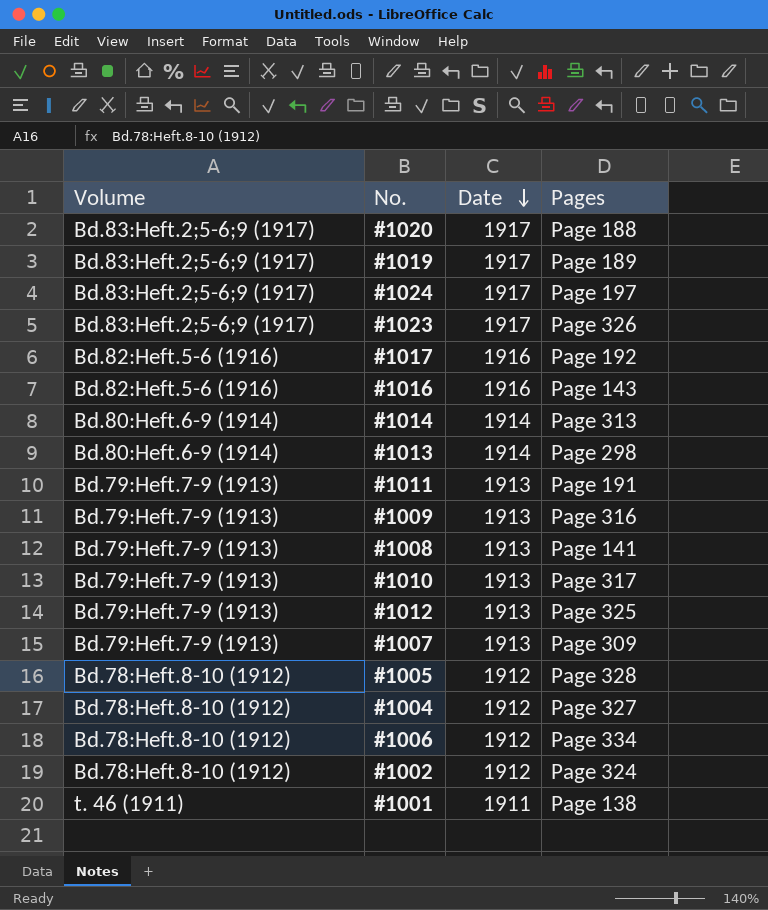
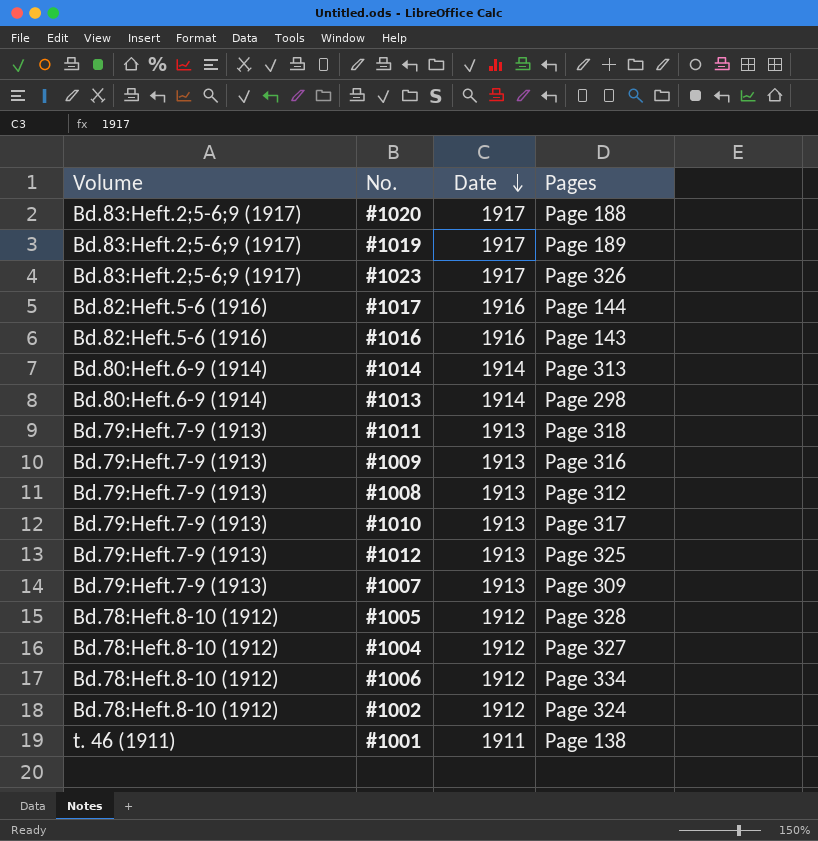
row #1024: Bd.83:Heft.2;5-6;9 (1917) | 1917 | Page 197 -> none
#1017 | Pages: Page 192 -> Page 144
#1011 | Pages: Page 191 -> Page 318
#1008 | Pages: Page 141 -> Page 312

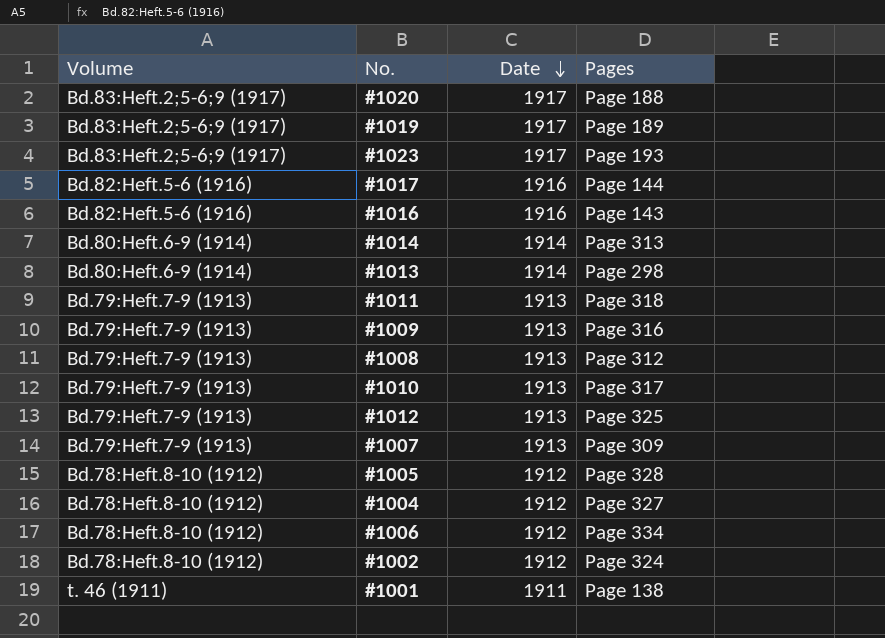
#1023 | Pages: Page 326 -> Page 193

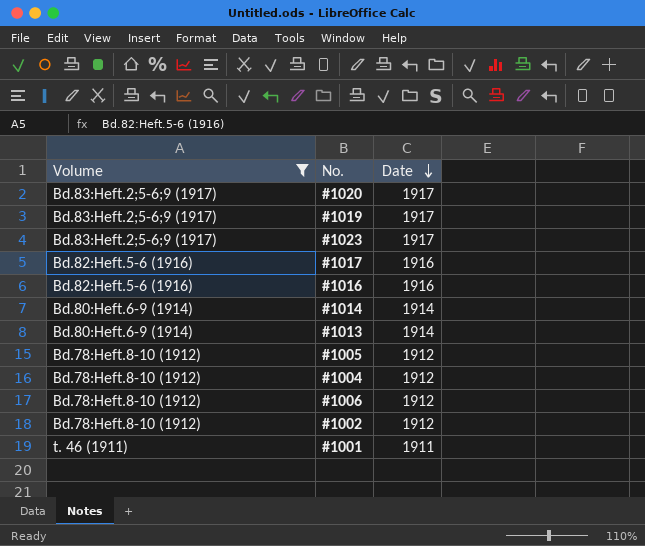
filter: none -> Volume != Bd.79:Heft.7-9 (1913)
column Pages | position: 4 -> none

